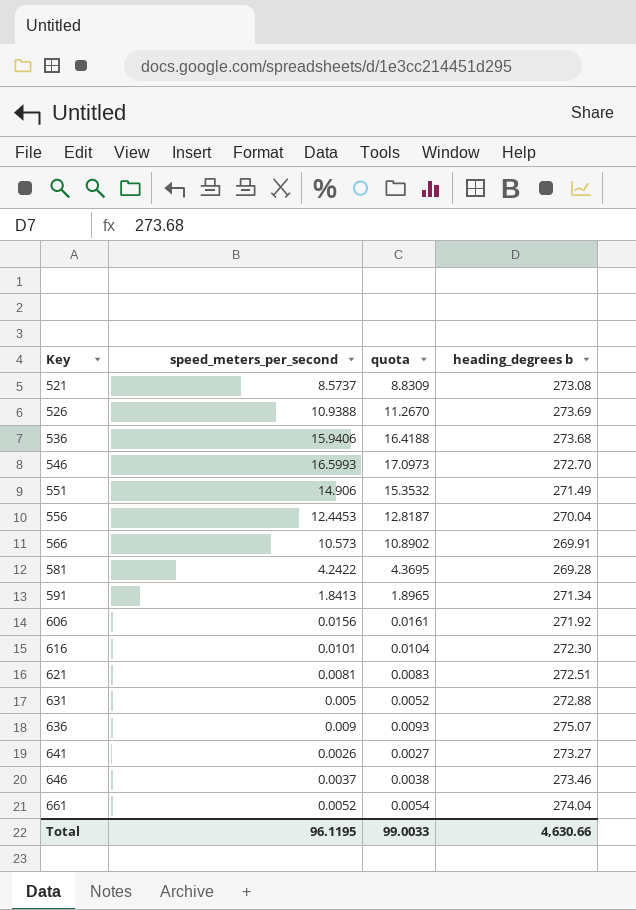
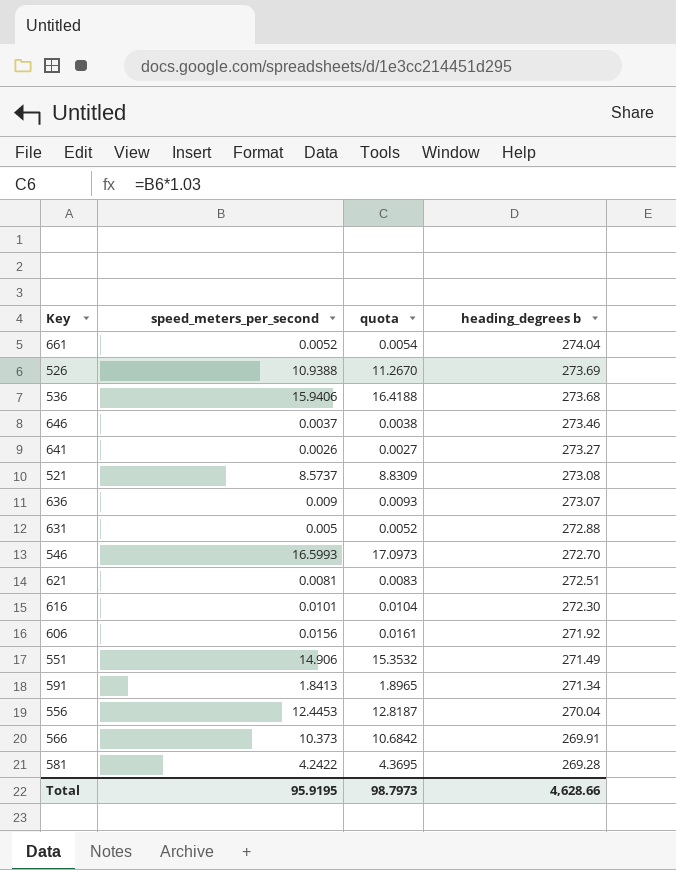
row order: Key ascending -> heading_degrees b descending
636 | heading_degrees b: 275.07 -> 273.07
566 | speed_meters_per_second: 10.573 -> 10.373
566 | quota: 10.8902 -> 10.6842
Total | speed_meters_per_second: 96.1195 -> 95.9195
Total | quota: 99.0033 -> 98.7973
Total | heading_degrees b: 4,630.66 -> 4,628.66

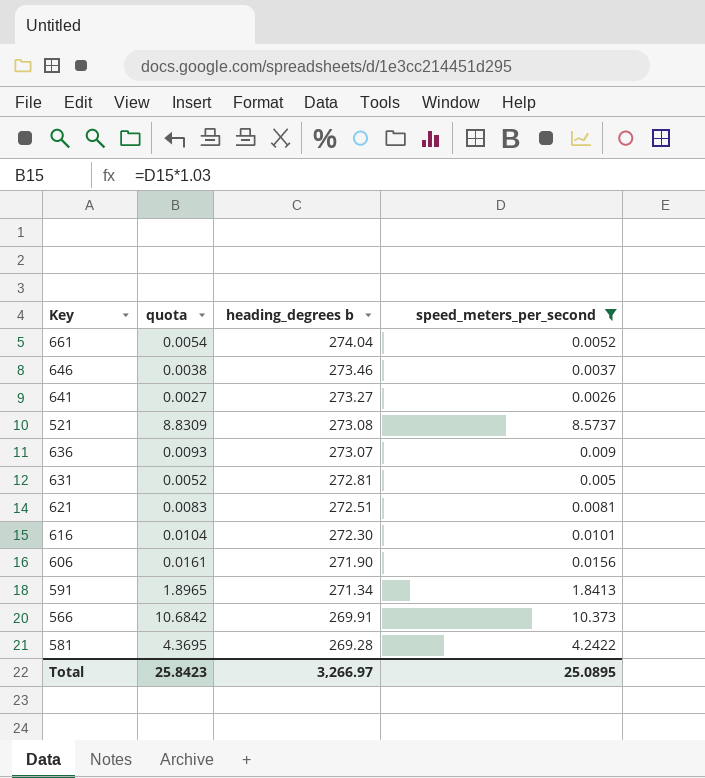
filter: none -> speed_meters_per_second <= 10.373
column speed_meters_per_second | position: 2 -> 4
631 | heading_degrees b: 272.88 -> 272.81
606 | heading_degrees b: 271.92 -> 271.90
Total | quota: 98.7973 -> 25.8423
Total | heading_degrees b: 4,628.66 -> 3,266.97
Total | speed_meters_per_second: 95.9195 -> 25.0895

